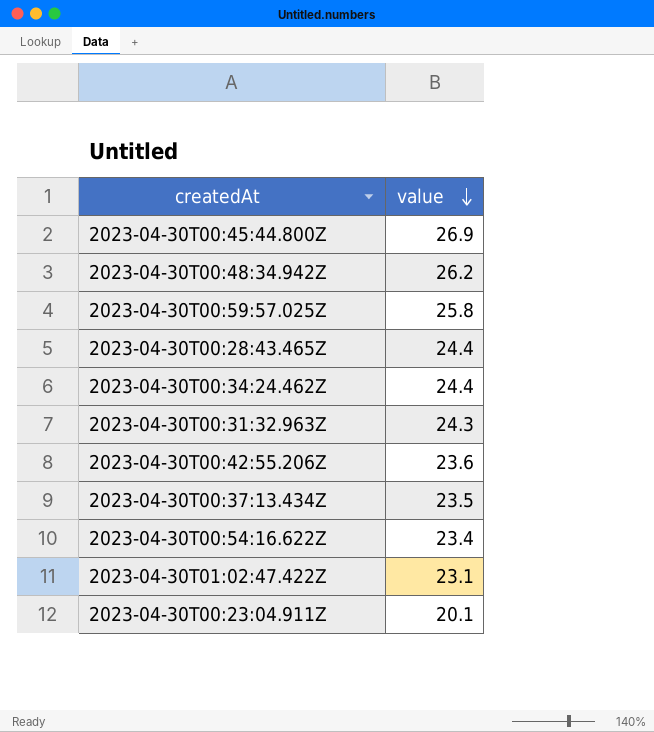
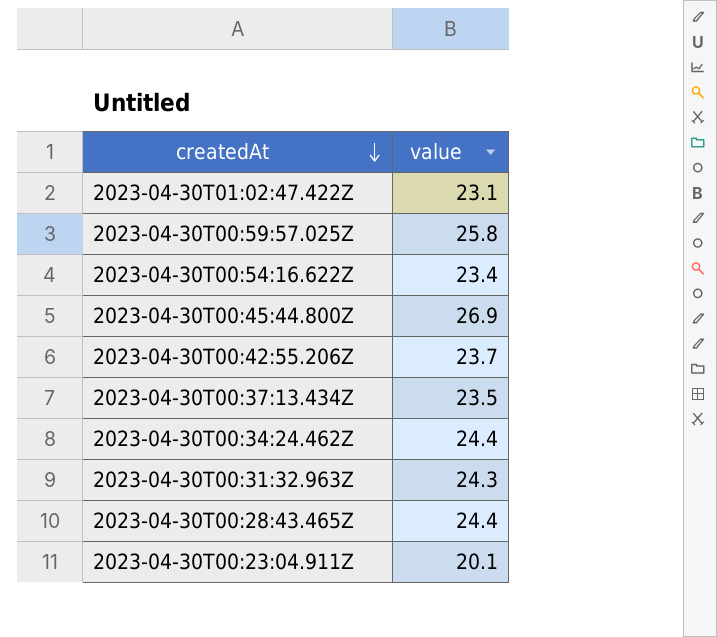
row order: value descending -> createdAt descending
row 2023-04-30T00:48:34.942Z: 26.2 -> none
2023-04-30T00:42:55.206Z | value: 23.6 -> 23.7

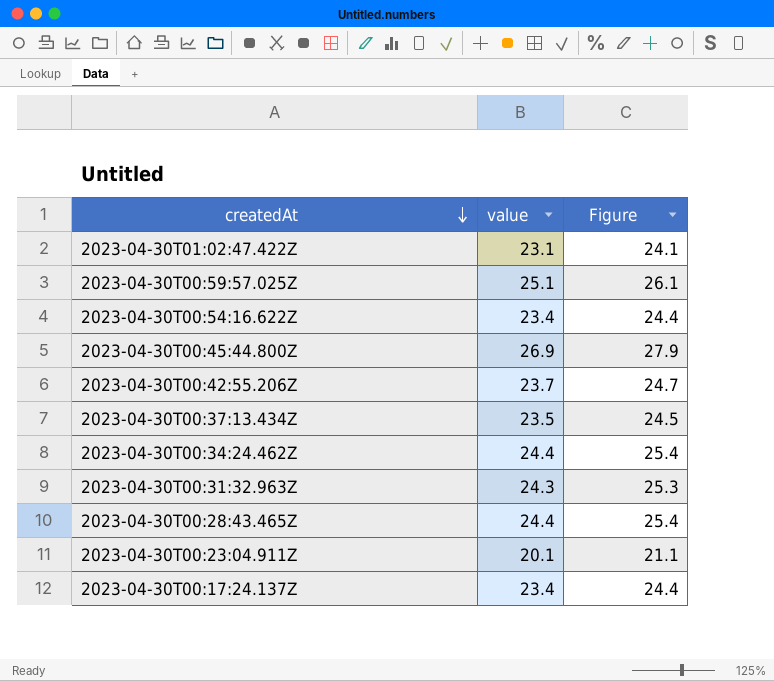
column Figure | formula: none -> [value] + 1
2023-04-30T00:59:57.025Z | value: 25.8 -> 25.1
row 2023-04-30T00:17:24.137Z: none -> 23.4 | 24.4

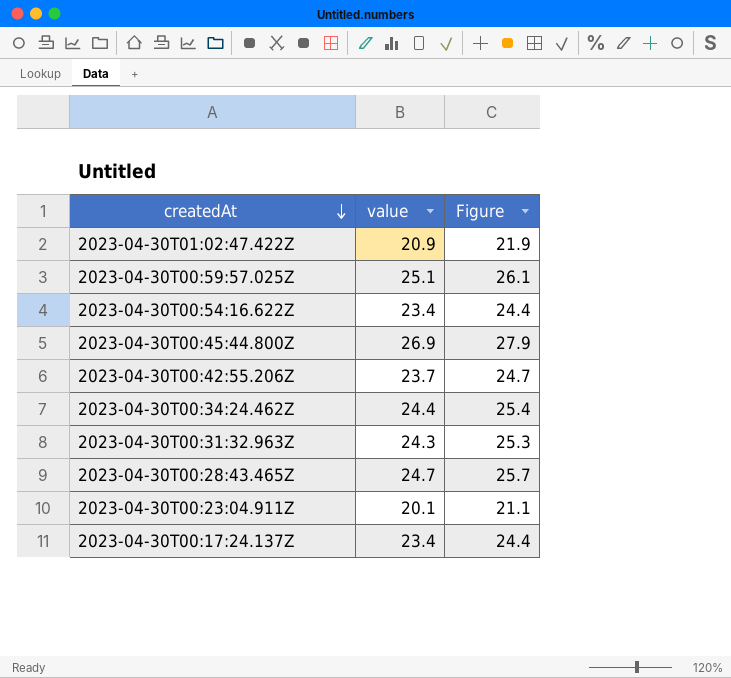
row 2023-04-30T00:37:13.434Z: 23.5 | 24.5 -> none
2023-04-30T01:02:47.422Z | value: 23.1 -> 20.9
2023-04-30T01:02:47.422Z | Figure: 24.1 -> 21.9
2023-04-30T00:28:43.465Z | value: 24.4 -> 24.7
2023-04-30T00:28:43.465Z | Figure: 25.4 -> 25.7

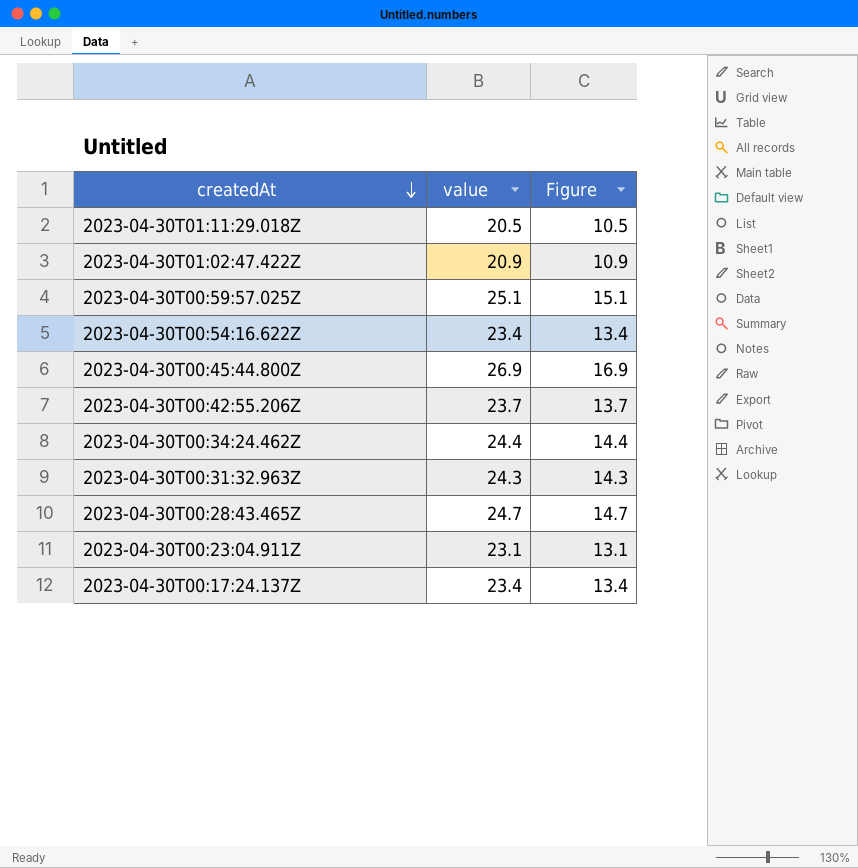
column Figure | formula: [value] + 1 -> [value] - 10
row 2023-04-30T01:11:29.018Z: none -> 20.5 | 10.5
2023-04-30T00:23:04.911Z | value: 20.1 -> 23.1

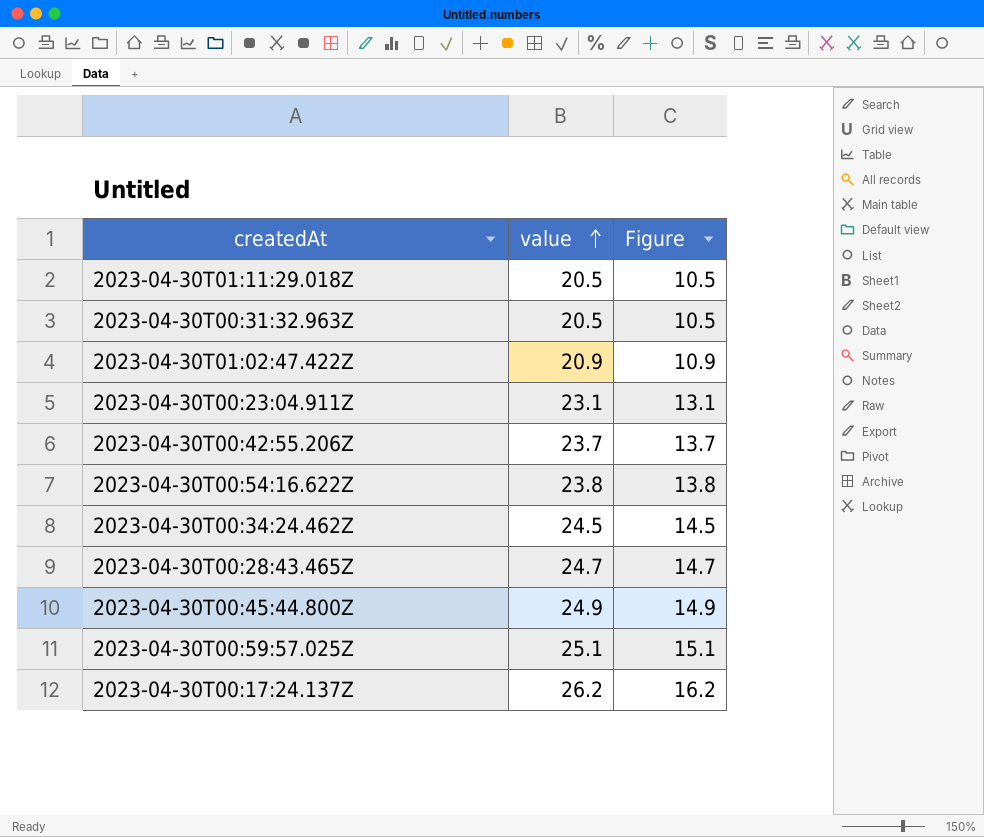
row order: createdAt descending -> value ascending
2023-04-30T00:31:32.963Z | value: 24.3 -> 20.5
2023-04-30T00:31:32.963Z | Figure: 14.3 -> 10.5
2023-04-30T00:54:16.622Z | value: 23.4 -> 23.8
2023-04-30T00:54:16.622Z | Figure: 13.4 -> 13.8
2023-04-30T00:34:24.462Z | value: 24.4 -> 24.5
2023-04-30T00:34:24.462Z | Figure: 14.4 -> 14.5
2023-04-30T00:45:44.800Z | value: 26.9 -> 24.9
2023-04-30T00:45:44.800Z | Figure: 16.9 -> 14.9
2023-04-30T00:17:24.137Z | value: 23.4 -> 26.2
2023-04-30T00:17:24.137Z | Figure: 13.4 -> 16.2

